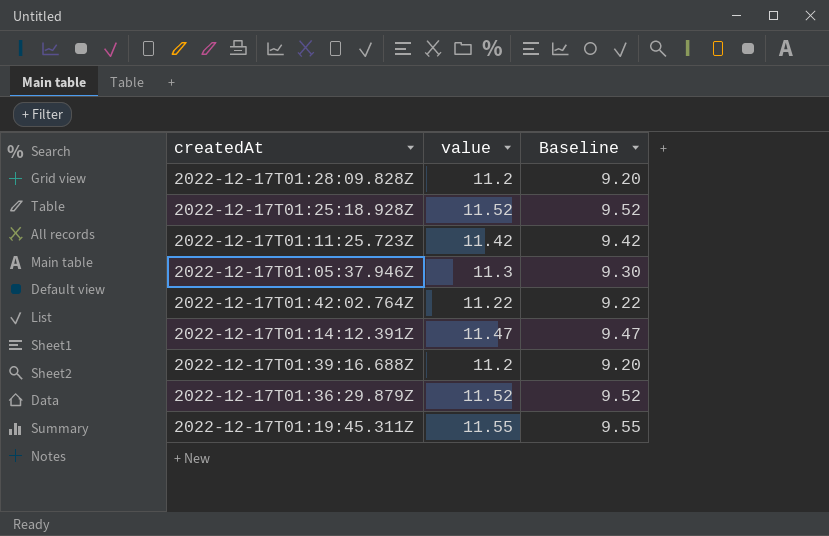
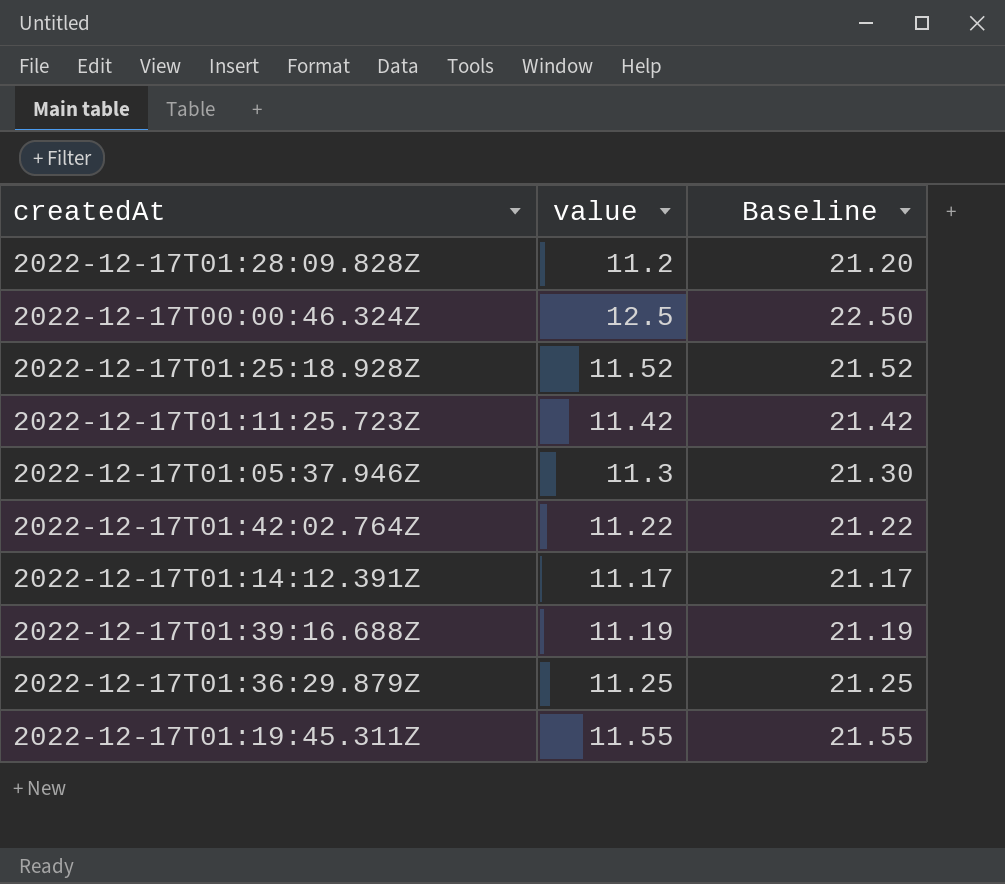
column Baseline | formula: [value] - 2 -> [value] + 10
row 2022-12-17T00:00:46.324Z: none -> 12.5 | 22.50
2022-12-17T01:14:12.391Z | value: 11.47 -> 11.17
2022-12-17T01:39:16.688Z | value: 11.2 -> 11.19
2022-12-17T01:36:29.879Z | value: 11.52 -> 11.25

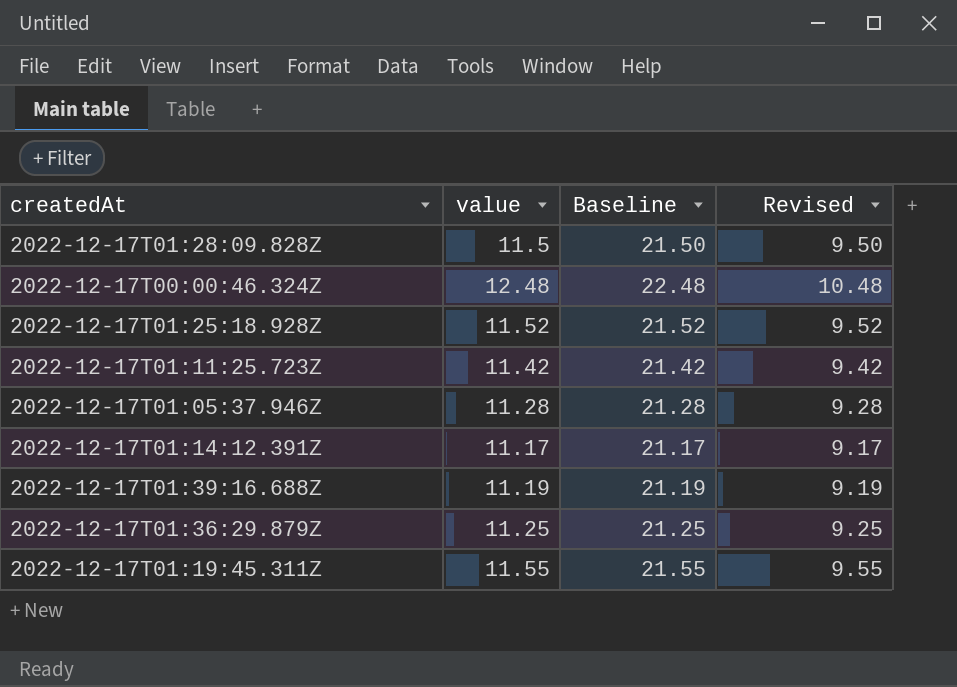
column Revised | formula: none -> [value] - 2
row 2022-12-17T01:42:02.764Z: 11.22 | 21.22 -> none
2022-12-17T01:28:09.828Z | value: 11.2 -> 11.5
2022-12-17T01:28:09.828Z | Baseline: 21.20 -> 21.50
2022-12-17T00:00:46.324Z | value: 12.5 -> 12.48
2022-12-17T00:00:46.324Z | Baseline: 22.50 -> 22.48
2022-12-17T01:05:37.946Z | value: 11.3 -> 11.28
2022-12-17T01:05:37.946Z | Baseline: 21.30 -> 21.28

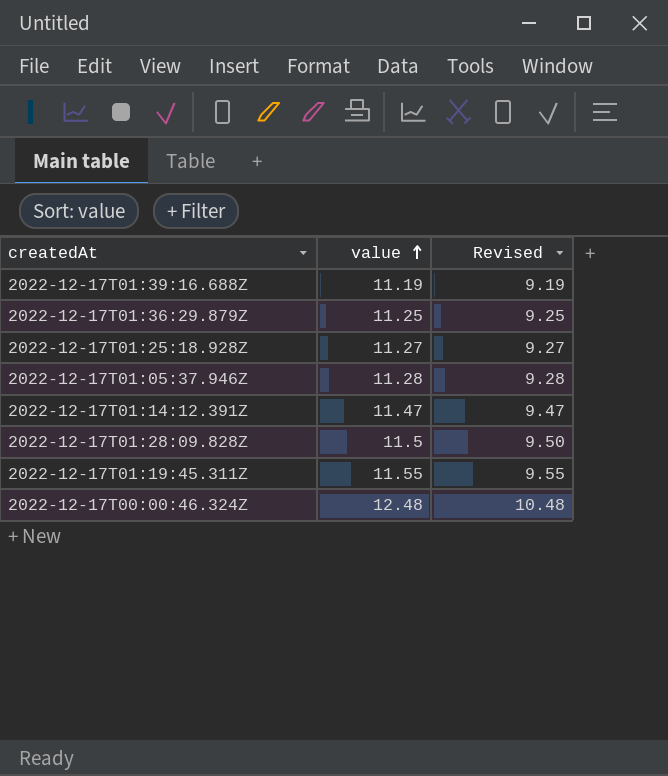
row order: none -> value ascending
column Baseline | formula: [value] + 10 -> none
row 2022-12-17T01:11:25.723Z: 11.42 | 21.42 | 9.42 -> none
2022-12-17T01:25:18.928Z | value: 11.52 -> 11.27
2022-12-17T01:25:18.928Z | Revised: 9.52 -> 9.27
2022-12-17T01:14:12.391Z | value: 11.17 -> 11.47
2022-12-17T01:14:12.391Z | Revised: 9.17 -> 9.47

